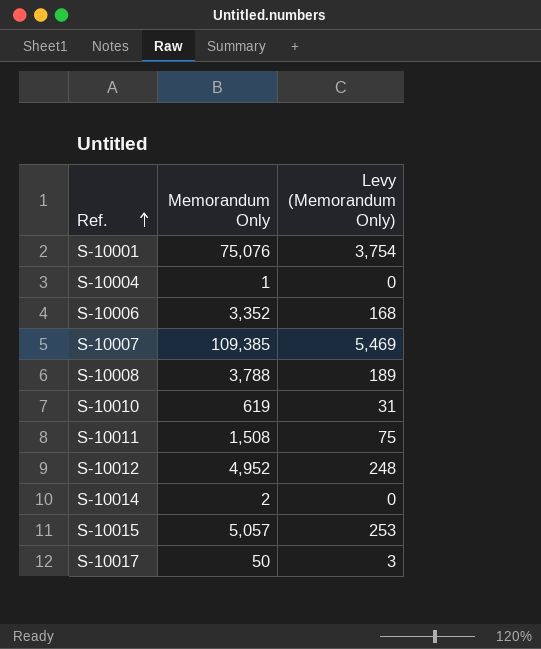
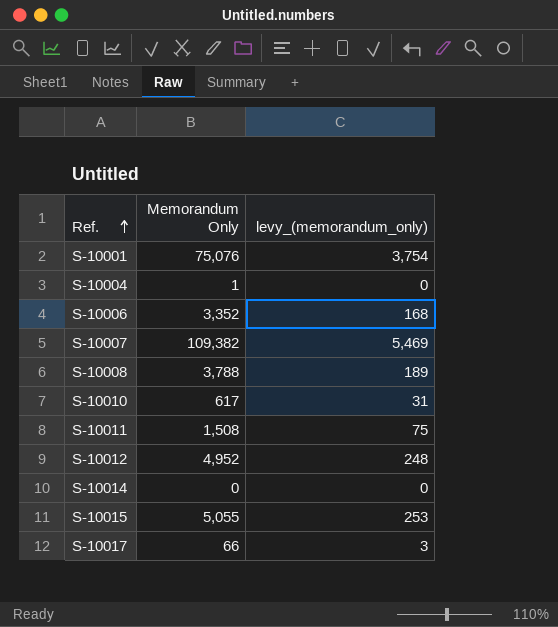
column name: Levy (Memorandum Only) -> levy_(memorandum_only)
S-10007 | Memorandum Only: 109,385 -> 109,382
S-10010 | Memorandum Only: 619 -> 617
S-10014 | Memorandum Only: 2 -> 0
S-10015 | Memorandum Only: 5,057 -> 5,055
S-10017 | Memorandum Only: 50 -> 66

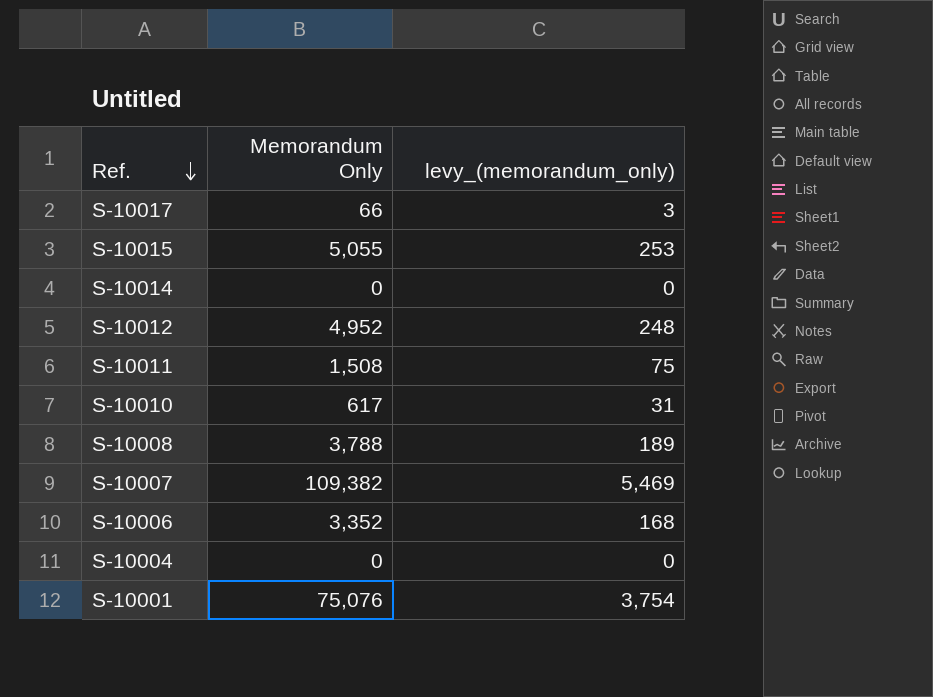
row order: Ref. ascending -> Ref. descending
S-10004 | Memorandum Only: 1 -> 0

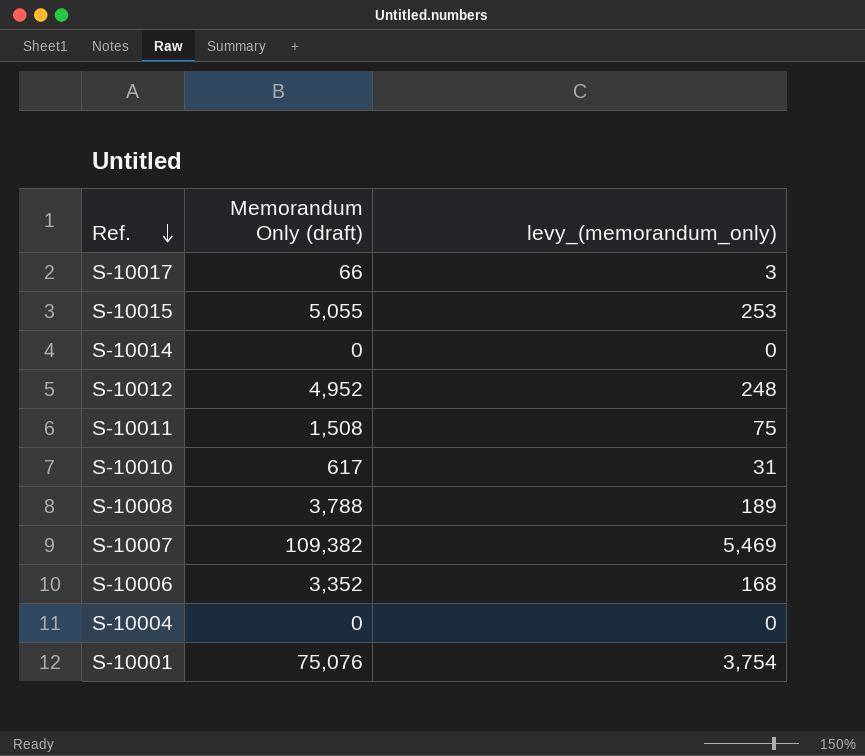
column name: Memorandum Only -> Memorandum Only (draft)

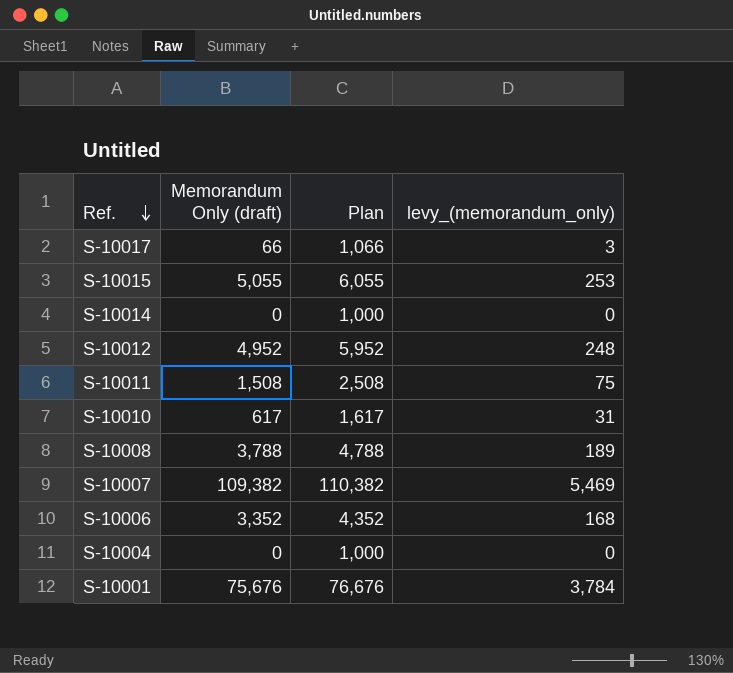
column Plan | formula: none -> [Memorandum Only (draft)] + 1000
S-10001 | Memorandum Only (draft): 75,076 -> 75,676
S-10001 | levy_(memorandum_only): 3,754 -> 3,784

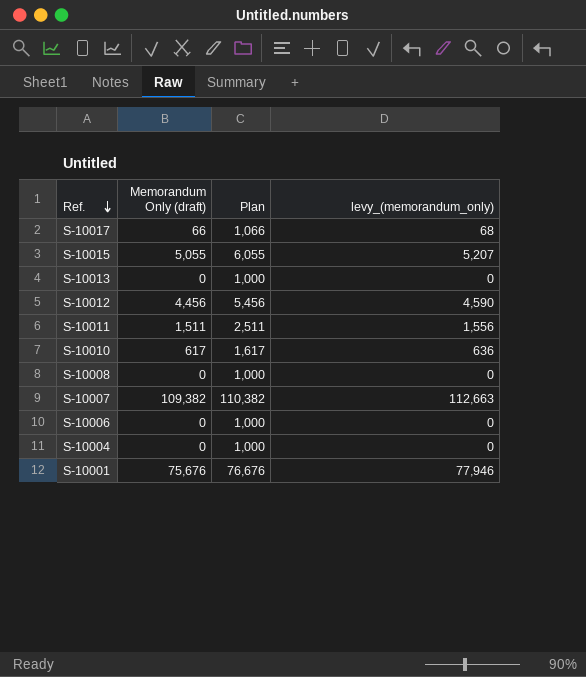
column levy_(memorandum_only) | formula: [Memorandum Only (draft)] * 0.05 -> [Memorandum Only (draft)] * 1.03
row S-10014: 0 | 1,000 | 0 -> none
row S-10013: none -> 0 | 1,000 | 0
S-10012 | Memorandum Only (draft): 4,952 -> 4,456
S-10012 | Plan: 5,952 -> 5,456
S-10011 | Memorandum Only (draft): 1,508 -> 1,511
S-10011 | Plan: 2,508 -> 2,511
S-10008 | Memorandum Only (draft): 3,788 -> 0
S-10008 | Plan: 4,788 -> 1,000
S-10006 | Memorandum Only (draft): 3,352 -> 0
S-10006 | Plan: 4,352 -> 1,000

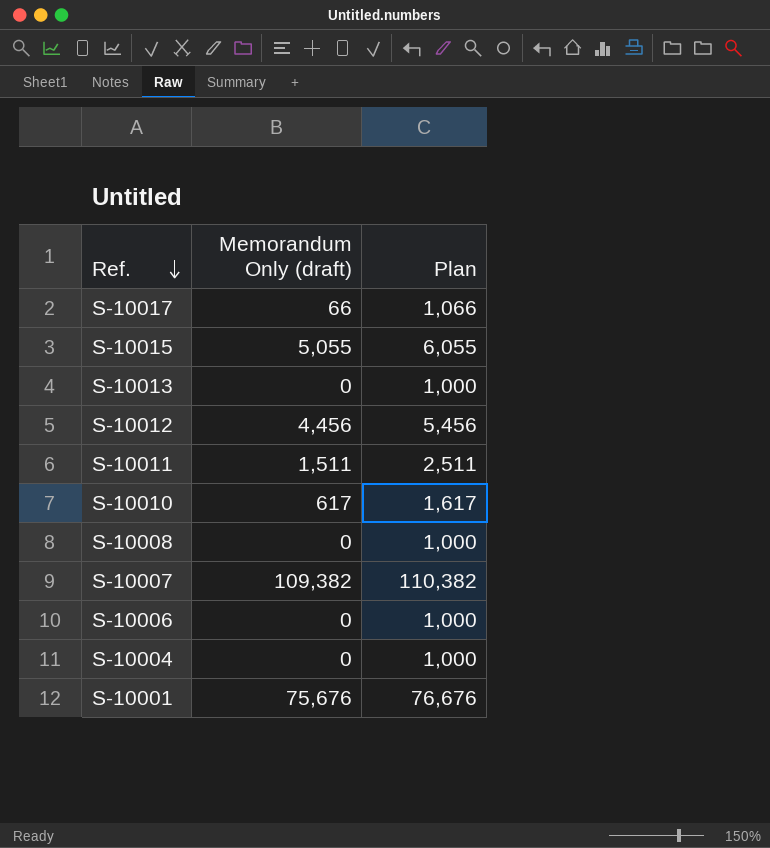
column levy_(memorandum_only) | formula: [Memorandum Only (draft)] * 1.03 -> none

